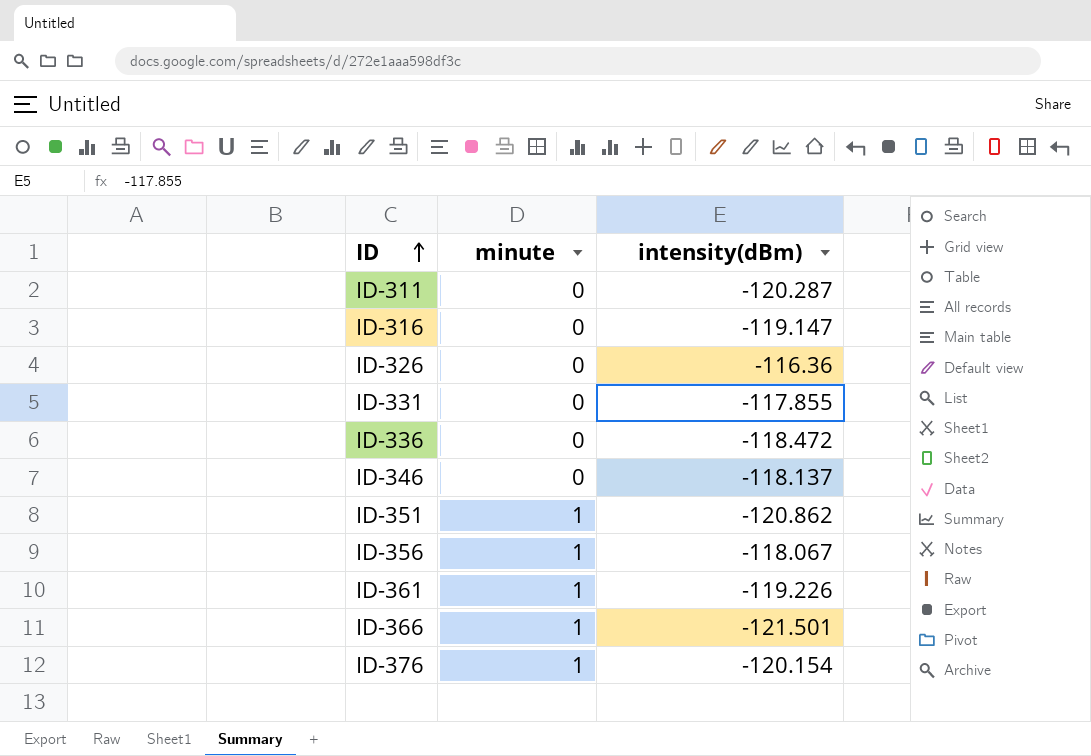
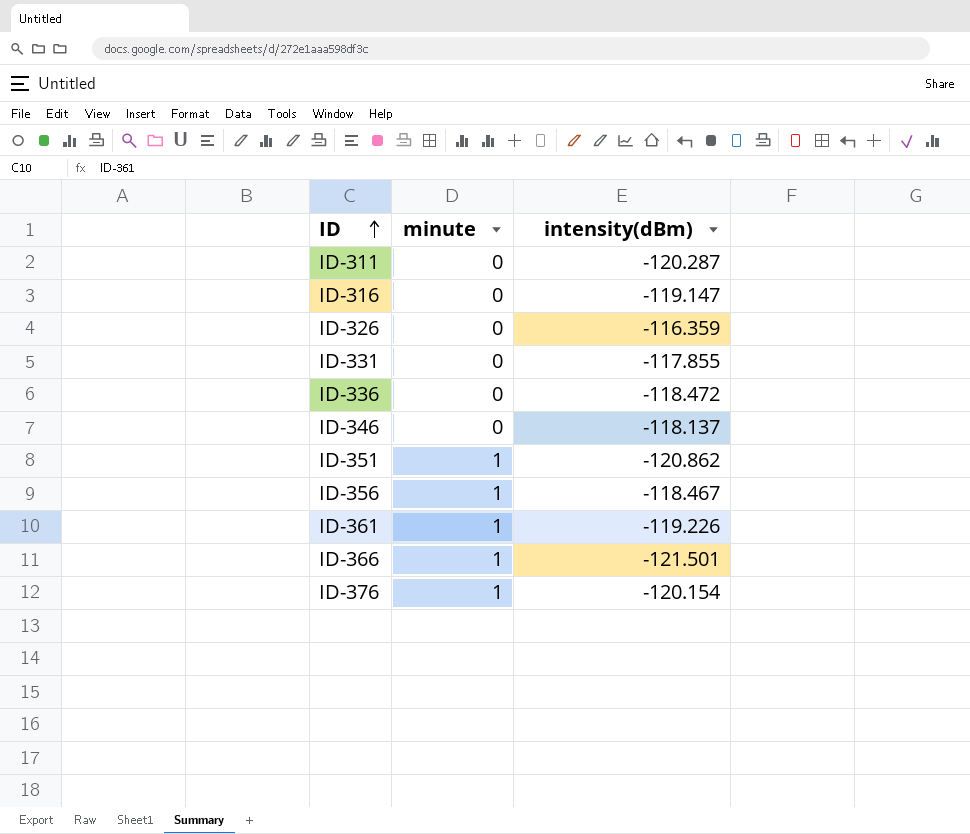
ID-326 | intensity(dBm): -116.36 -> -116.359
ID-356 | intensity(dBm): -118.067 -> -118.467

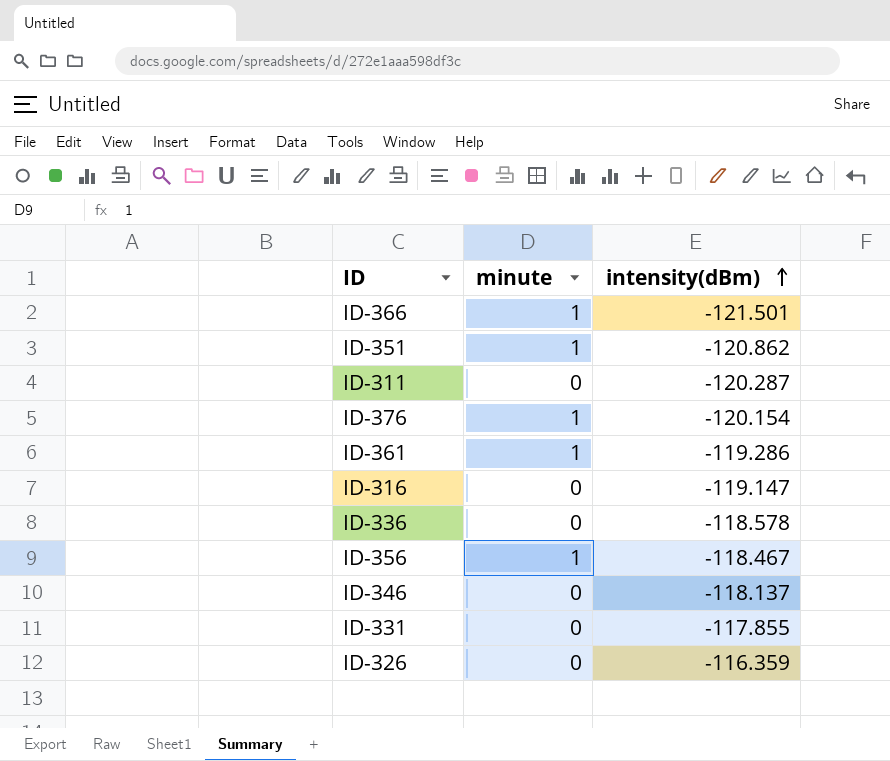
row order: ID ascending -> intensity(dBm) ascending
ID-361 | intensity(dBm): -119.226 -> -119.286
ID-336 | intensity(dBm): -118.472 -> -118.578

